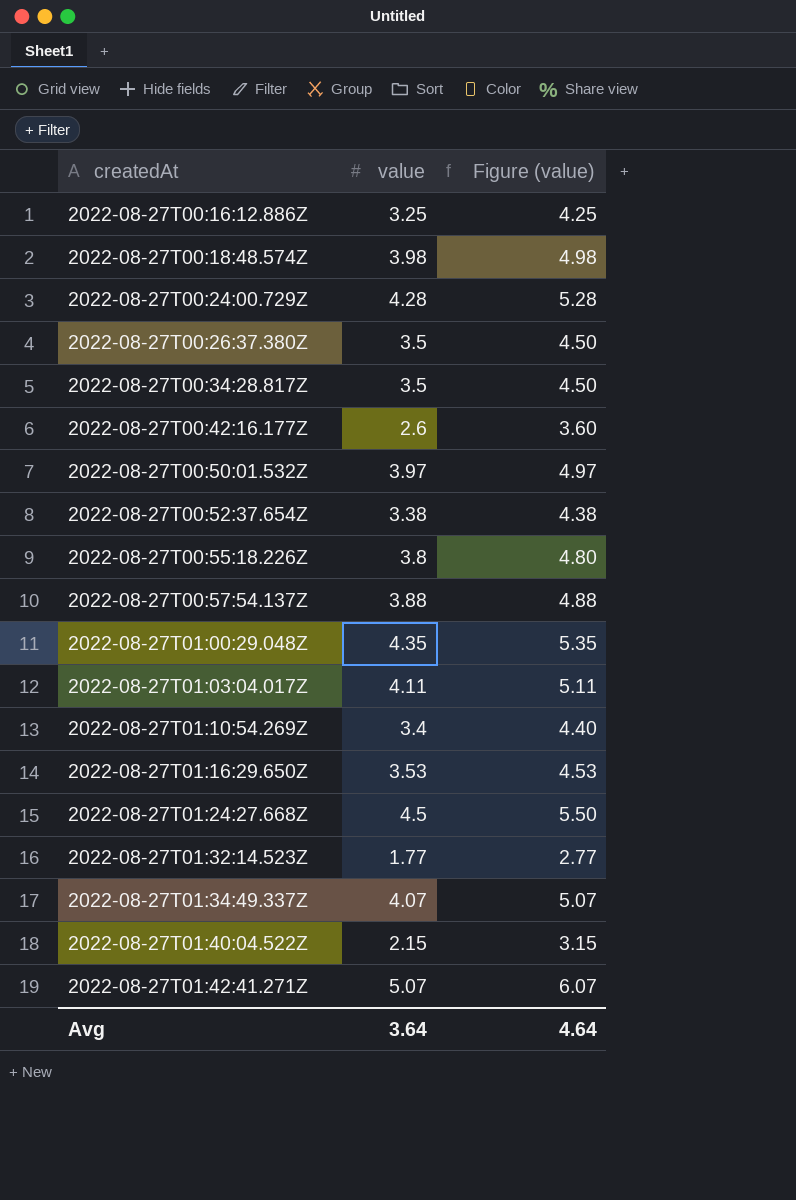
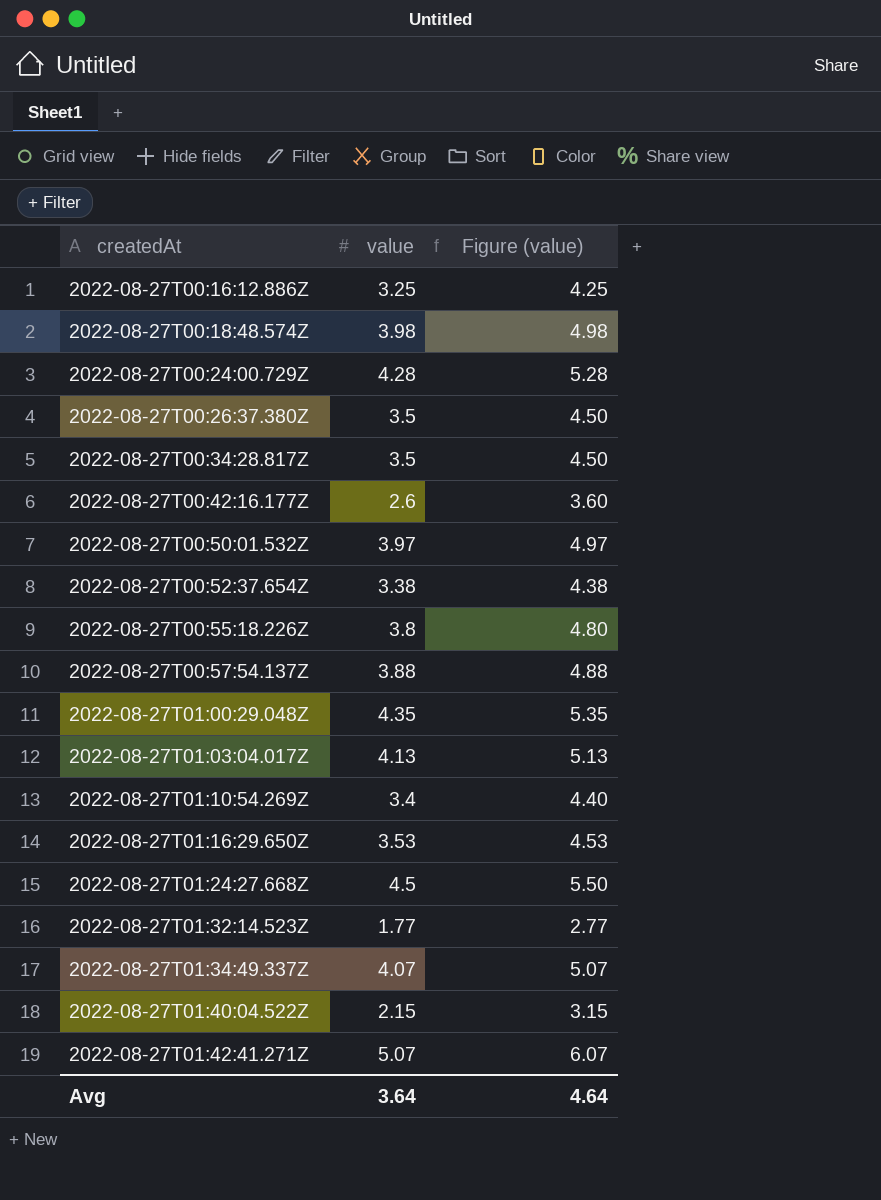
2022-08-27T01:03:04.017Z | value: 4.11 -> 4.13
2022-08-27T01:03:04.017Z | Figure (value): 5.11 -> 5.13

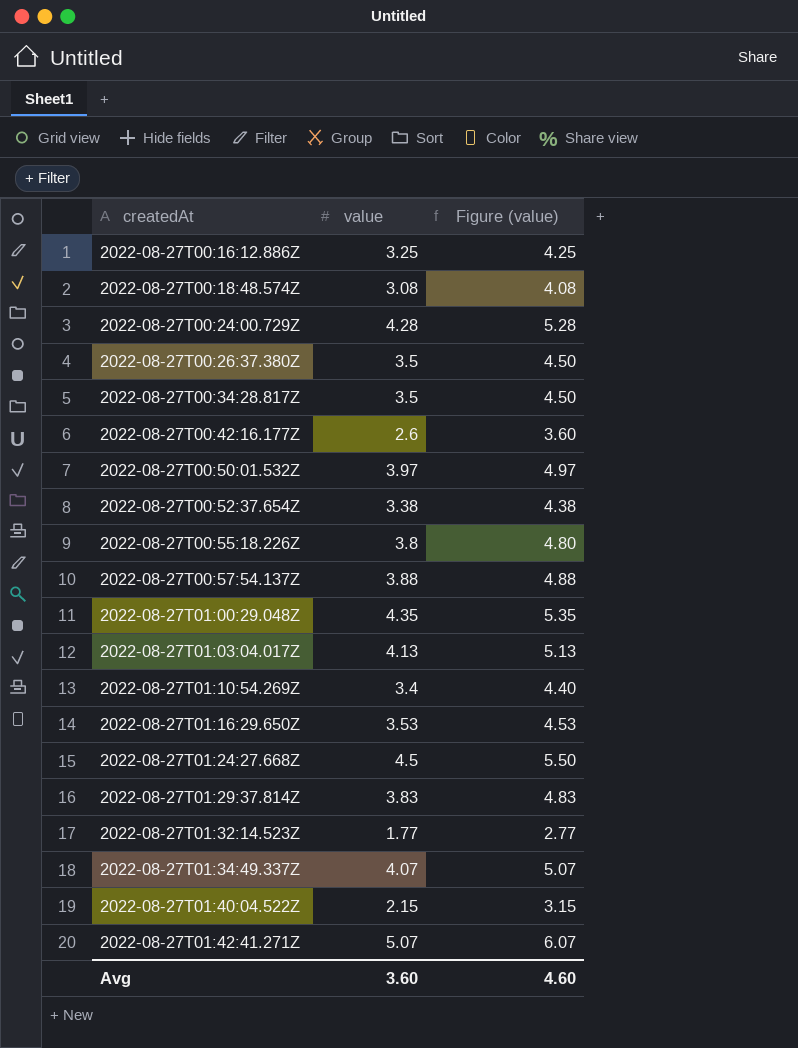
2022-08-27T00:18:48.574Z | value: 3.98 -> 3.08
2022-08-27T00:18:48.574Z | Figure (value): 4.98 -> 4.08
row 2022-08-27T01:29:37.814Z: none -> 3.83 | 4.83
Avg | value: 3.64 -> 3.60
Avg | Figure (value): 4.64 -> 4.60

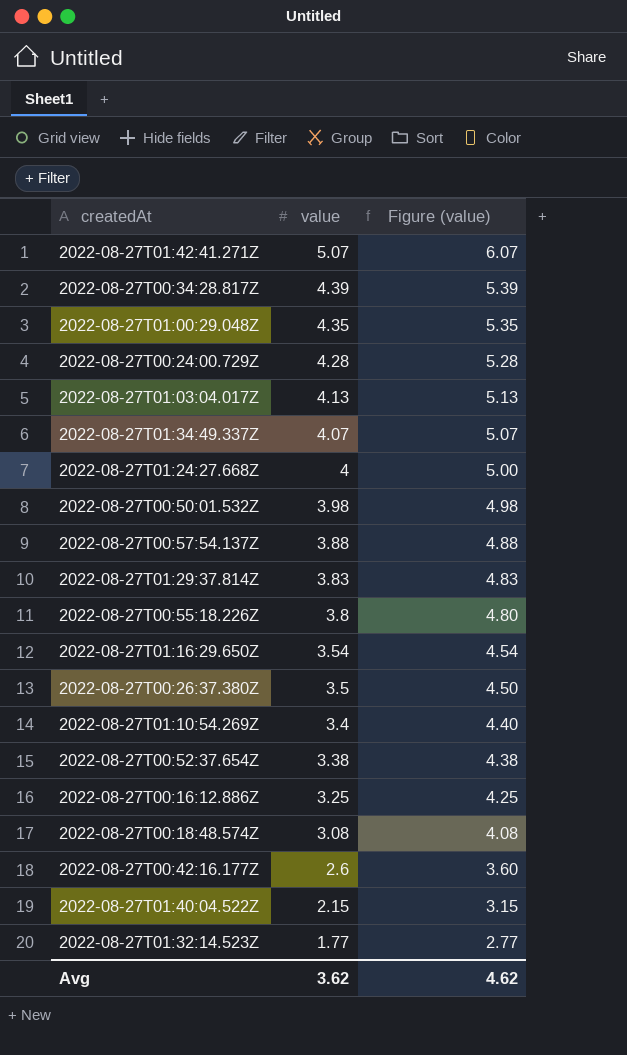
row order: createdAt ascending -> value descending
2022-08-27T00:34:28.817Z | value: 3.5 -> 4.39
2022-08-27T00:34:28.817Z | Figure (value): 4.50 -> 5.39
2022-08-27T01:24:27.668Z | value: 4.5 -> 4
2022-08-27T01:24:27.668Z | Figure (value): 5.50 -> 5.00
2022-08-27T00:50:01.532Z | value: 3.97 -> 3.98
2022-08-27T00:50:01.532Z | Figure (value): 4.97 -> 4.98
2022-08-27T01:16:29.650Z | value: 3.53 -> 3.54
2022-08-27T01:16:29.650Z | Figure (value): 4.53 -> 4.54
Avg | value: 3.60 -> 3.62
Avg | Figure (value): 4.60 -> 4.62

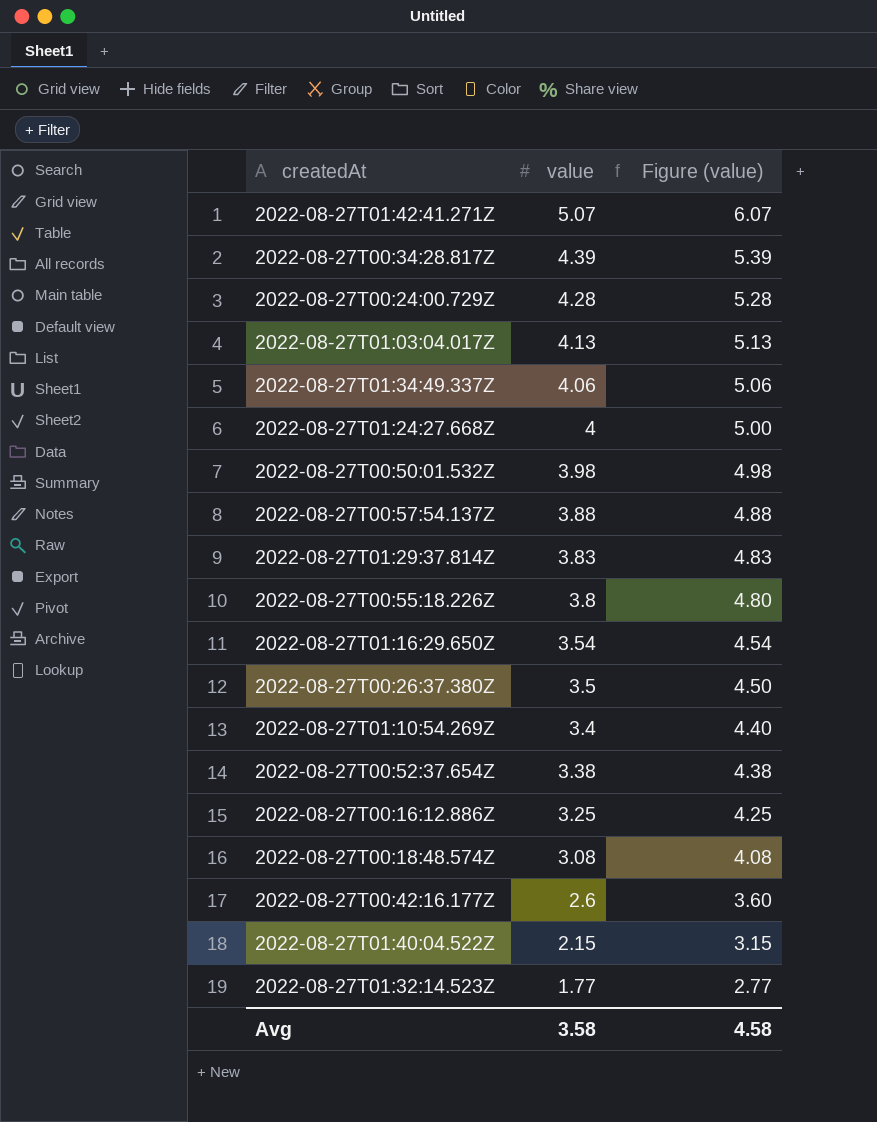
row 2022-08-27T01:00:29.048Z: 4.35 | 5.35 -> none
2022-08-27T01:34:49.337Z | value: 4.07 -> 4.06
2022-08-27T01:34:49.337Z | Figure (value): 5.07 -> 5.06
Avg | value: 3.62 -> 3.58
Avg | Figure (value): 4.62 -> 4.58

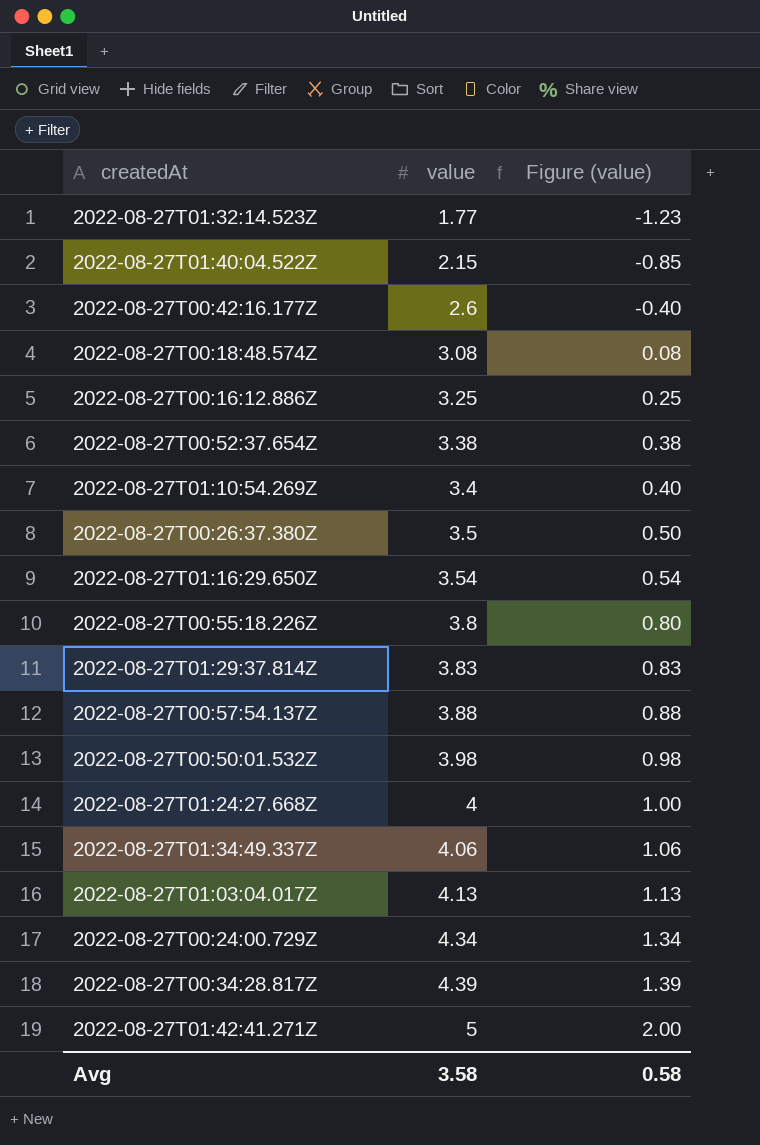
row order: value descending -> value ascending
column Figure (value) | formula: [value] + 1 -> [value] - 3
2022-08-27T00:24:00.729Z | value: 4.28 -> 4.34
2022-08-27T01:42:41.271Z | value: 5.07 -> 5
Avg | Figure (value): 4.58 -> 0.58

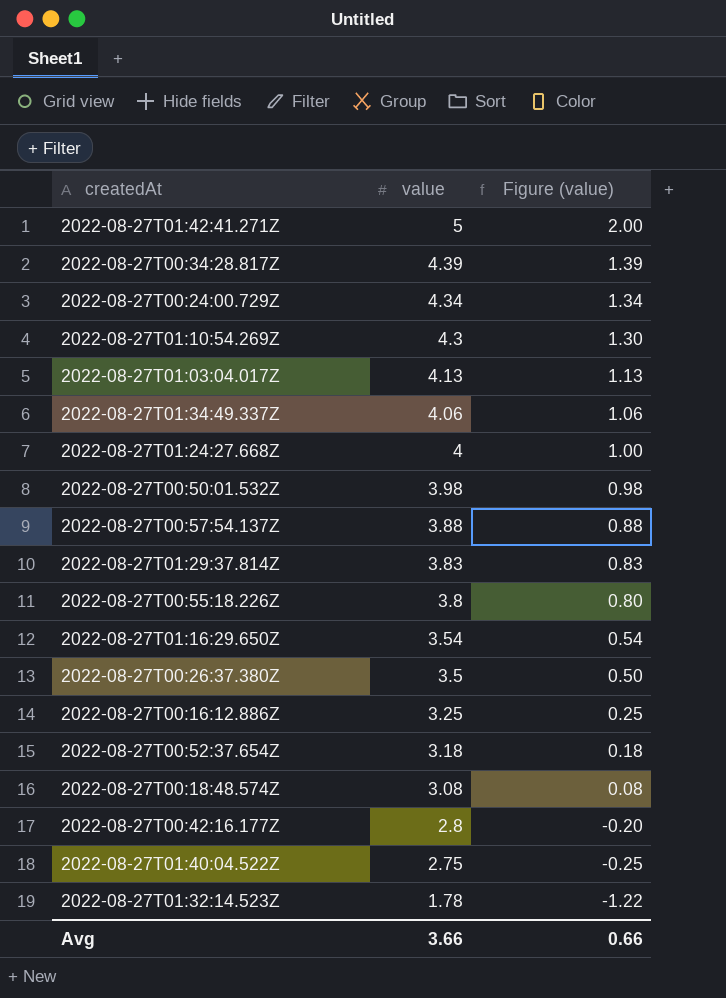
row order: value ascending -> value descending
2022-08-27T01:10:54.269Z | value: 3.4 -> 4.3
2022-08-27T01:10:54.269Z | Figure (value): 0.40 -> 1.30
2022-08-27T00:52:37.654Z | value: 3.38 -> 3.18
2022-08-27T00:52:37.654Z | Figure (value): 0.38 -> 0.18
2022-08-27T00:42:16.177Z | value: 2.6 -> 2.8
2022-08-27T00:42:16.177Z | Figure (value): -0.40 -> -0.20
2022-08-27T01:40:04.522Z | value: 2.15 -> 2.75
2022-08-27T01:40:04.522Z | Figure (value): -0.85 -> -0.25
2022-08-27T01:32:14.523Z | value: 1.77 -> 1.78
2022-08-27T01:32:14.523Z | Figure (value): -1.23 -> -1.22
Avg | value: 3.58 -> 3.66
Avg | Figure (value): 0.58 -> 0.66

